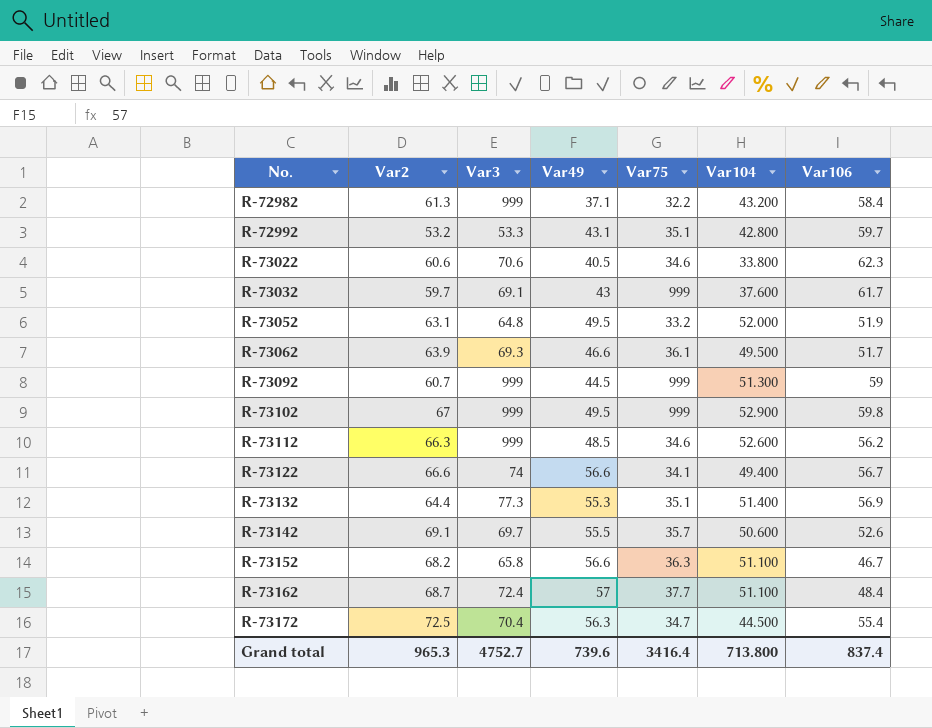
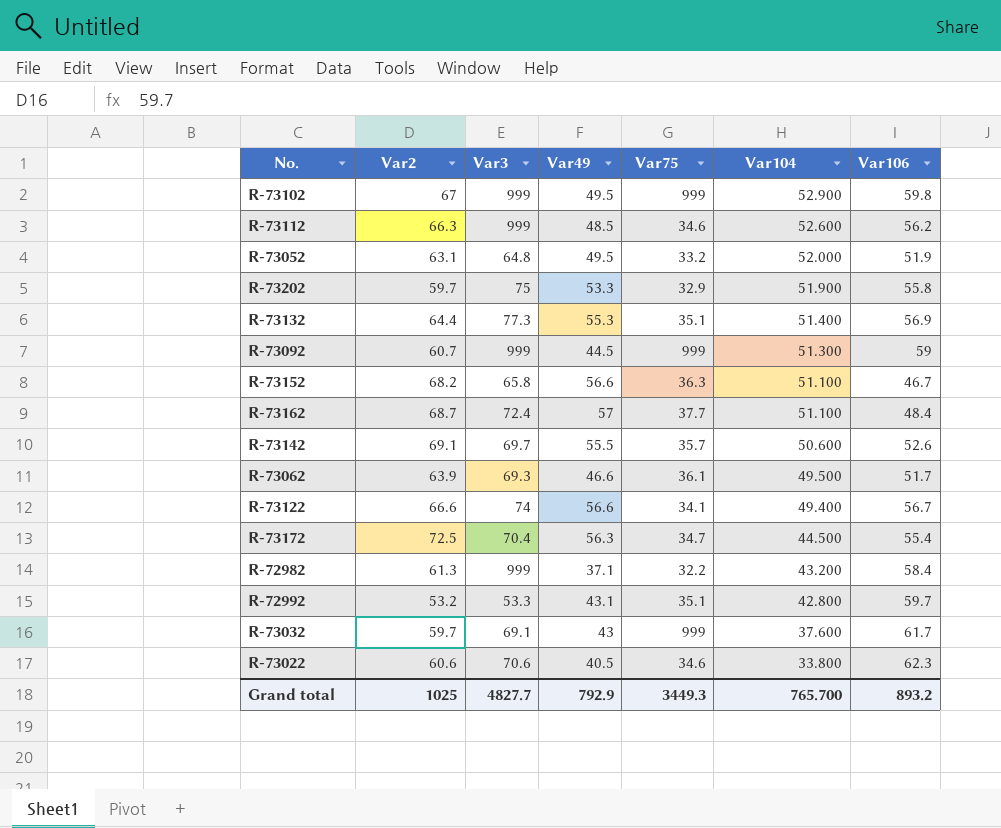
row order: No. ascending -> Var104 descending
row R-73202: none -> 59.7 | 75 | 53.3 | 32.9 | 51.900 | 55.8
Grand total | Var2: 965.3 -> 1025
Grand total | Var3: 4752.7 -> 4827.7
Grand total | Var49: 739.6 -> 792.9
Grand total | Var75: 3416.4 -> 3449.3
Grand total | Var104: 713.800 -> 765.700
Grand total | Var106: 837.4 -> 893.2

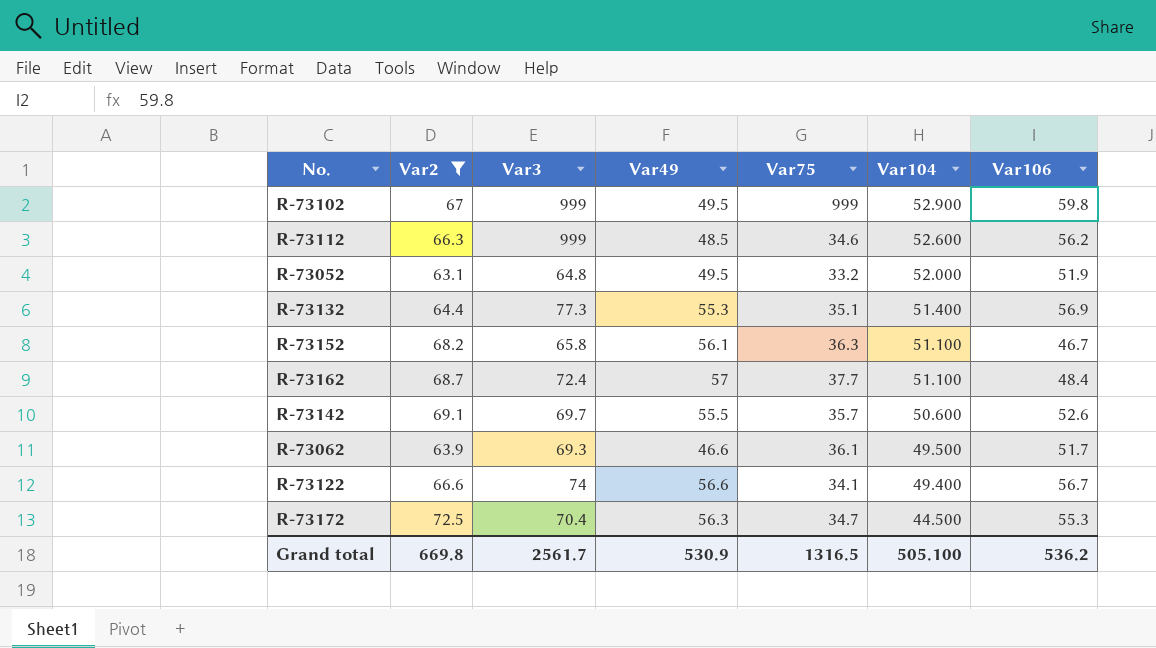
filter: none -> Var2 >= 63.1
R-73152 | Var49: 56.6 -> 56.1
R-73172 | Var106: 55.4 -> 55.3
Grand total | Var2: 1025 -> 669.8
Grand total | Var3: 4827.7 -> 2561.7
Grand total | Var49: 792.9 -> 530.9
Grand total | Var75: 3449.3 -> 1316.5
Grand total | Var104: 765.700 -> 505.100
Grand total | Var106: 893.2 -> 536.2

